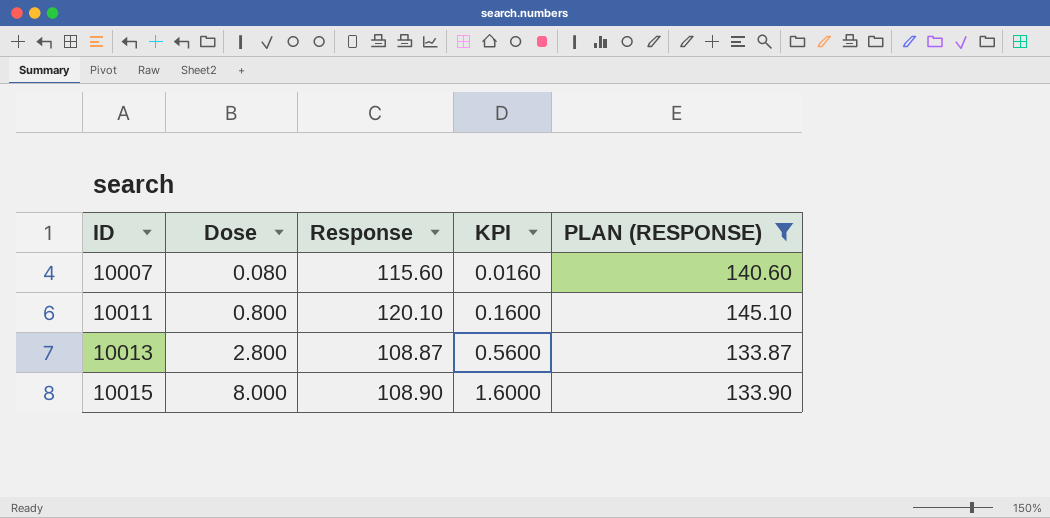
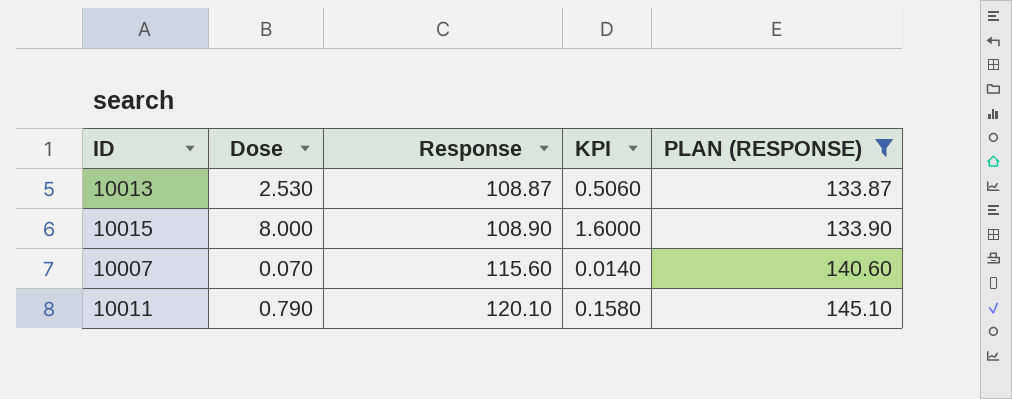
row order: ID ascending -> Response ascending
10013 | Dose: 2.800 -> 2.530
10013 | KPI: 0.5600 -> 0.5060
10007 | Dose: 0.080 -> 0.070
10007 | KPI: 0.0160 -> 0.0140
10011 | Dose: 0.800 -> 0.790
10011 | KPI: 0.1600 -> 0.1580

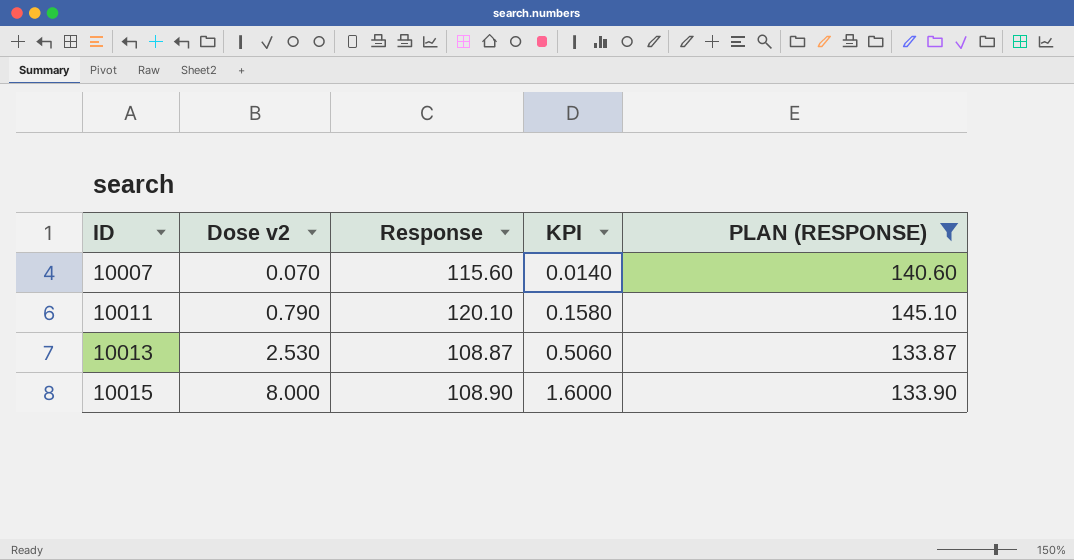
row order: Response ascending -> ID ascending
column name: Dose -> Dose v2

